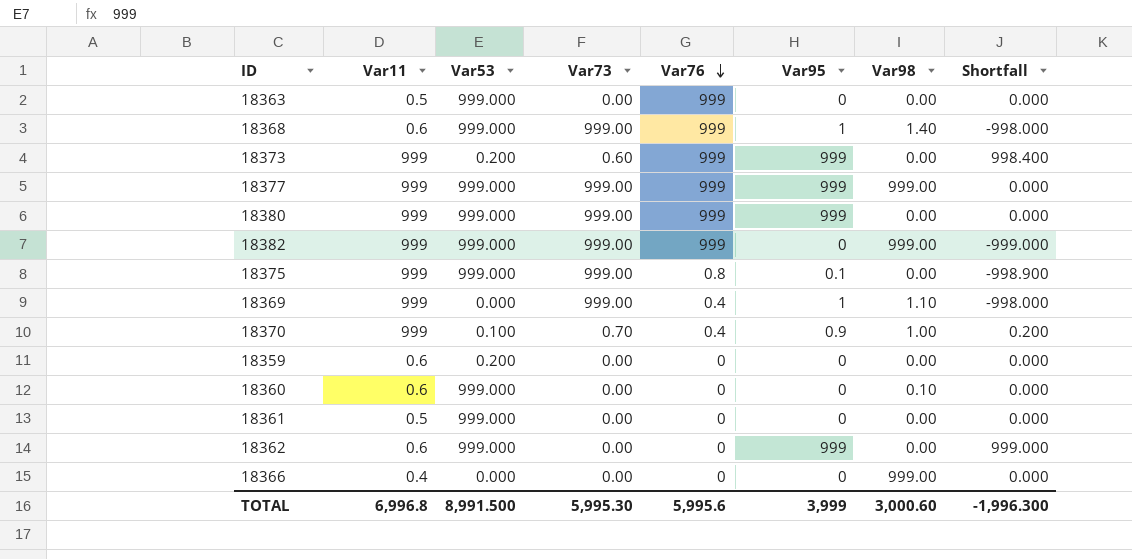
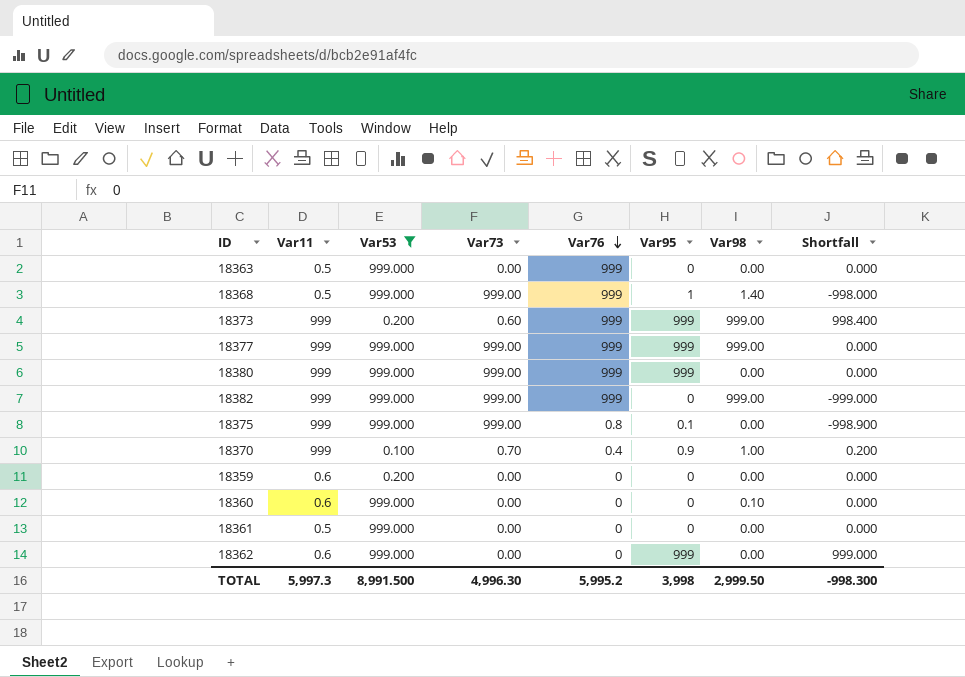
filter: none -> Var53 != 0.000
18368 | Var11: 0.6 -> 0.5
18373 | Var98: 0.00 -> 999.00
TOTAL | Var11: 6,996.8 -> 5,997.3
TOTAL | Var73: 5,995.30 -> 4,996.30
TOTAL | Var76: 5,995.6 -> 5,995.2
TOTAL | Var95: 3,999 -> 3,998
TOTAL | Var98: 3,000.60 -> 2,999.50
TOTAL | Shortfall: -1,996.300 -> -998.300

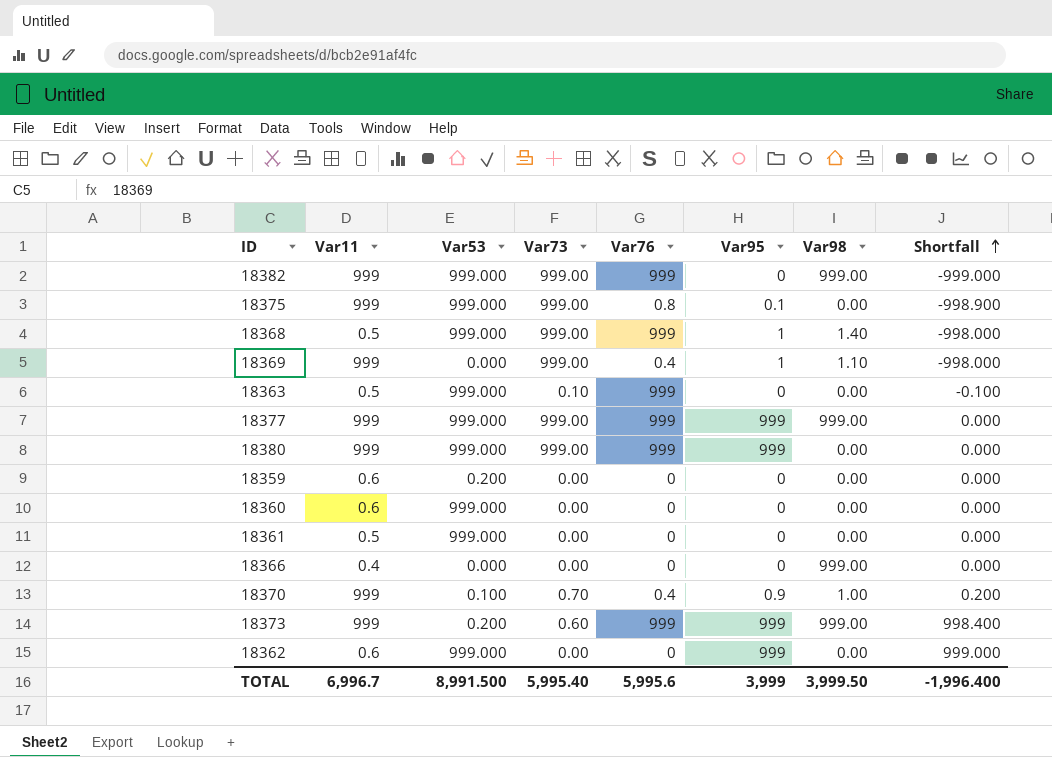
filter: Var53 != 0.000 -> none
row order: Var76 descending -> Shortfall ascending
18363 | Var73: 0.00 -> 0.10
18363 | Shortfall: 0.000 -> -0.100
18360 | Var98: 0.10 -> 0.00
TOTAL | Var11: 5,997.3 -> 6,996.7
TOTAL | Var73: 4,996.30 -> 5,995.40
TOTAL | Var76: 5,995.2 -> 5,995.6
TOTAL | Var95: 3,998 -> 3,999
TOTAL | Var98: 2,999.50 -> 3,999.50
TOTAL | Shortfall: -998.300 -> -1,996.400

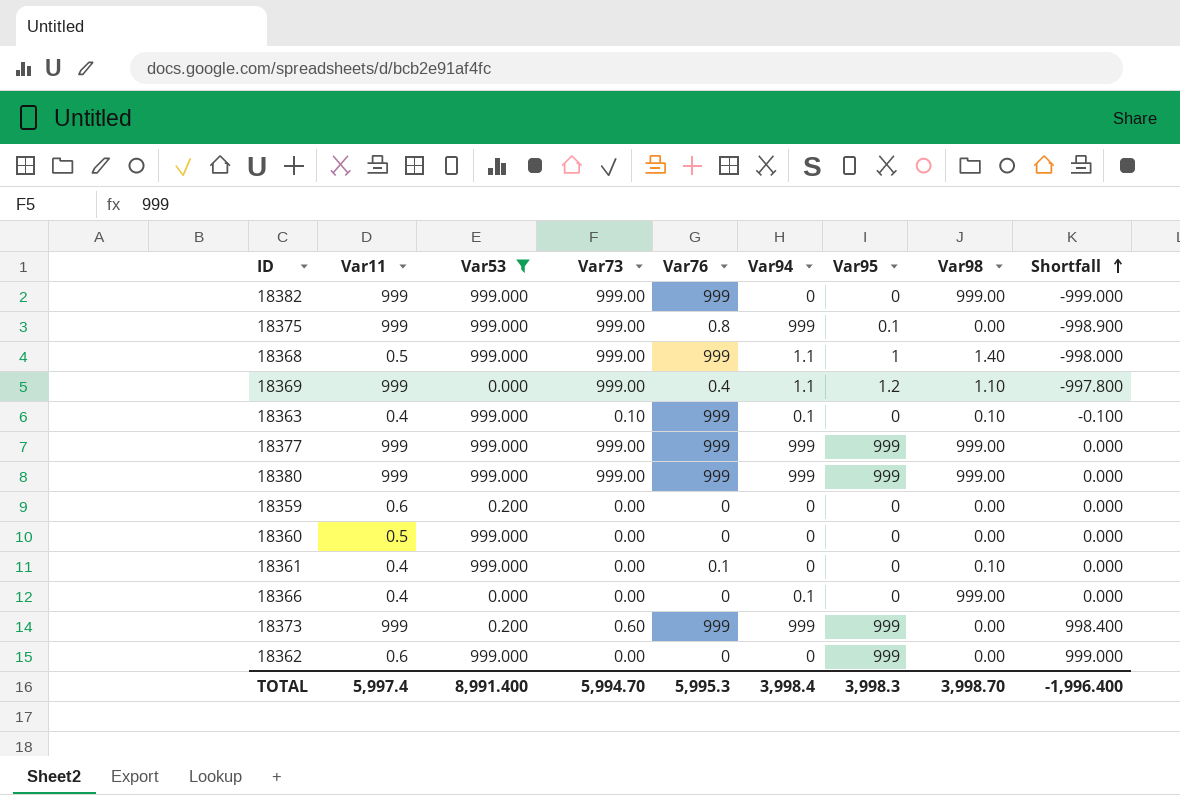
filter: none -> Var53 != 0.100
column Var94 | position: none -> 6
18369 | Var95: 1 -> 1.2
18369 | Shortfall: -998.000 -> -997.800
18363 | Var11: 0.5 -> 0.4
18363 | Var98: 0.00 -> 0.10
18380 | Var98: 0.00 -> 999.00
18360 | Var11: 0.6 -> 0.5
18361 | Var11: 0.5 -> 0.4
18361 | Var76: 0 -> 0.1
18361 | Var98: 0.00 -> 0.10
18373 | Var98: 999.00 -> 0.00
TOTAL | Var11: 6,996.7 -> 5,997.4
TOTAL | Var53: 8,991.500 -> 8,991.400
TOTAL | Var73: 5,995.40 -> 5,994.70
TOTAL | Var76: 5,995.6 -> 5,995.3
TOTAL | Var95: 3,999 -> 3,998.3
TOTAL | Var98: 3,999.50 -> 3,998.70

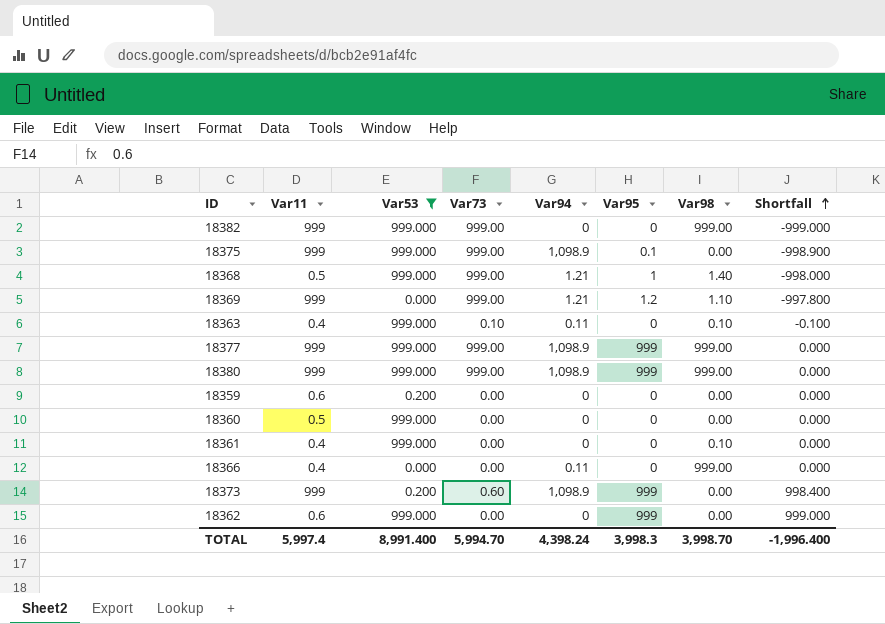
column Var76 | position: 5 -> none
18375 | Var94: 999 -> 1,098.9
18368 | Var94: 1.1 -> 1.21
18369 | Var94: 1.1 -> 1.21
18363 | Var94: 0.1 -> 0.11
18377 | Var94: 999 -> 1,098.9
18380 | Var94: 999 -> 1,098.9
18366 | Var94: 0.1 -> 0.11
18373 | Var94: 999 -> 1,098.9
TOTAL | Var94: 3,998.4 -> 4,398.24

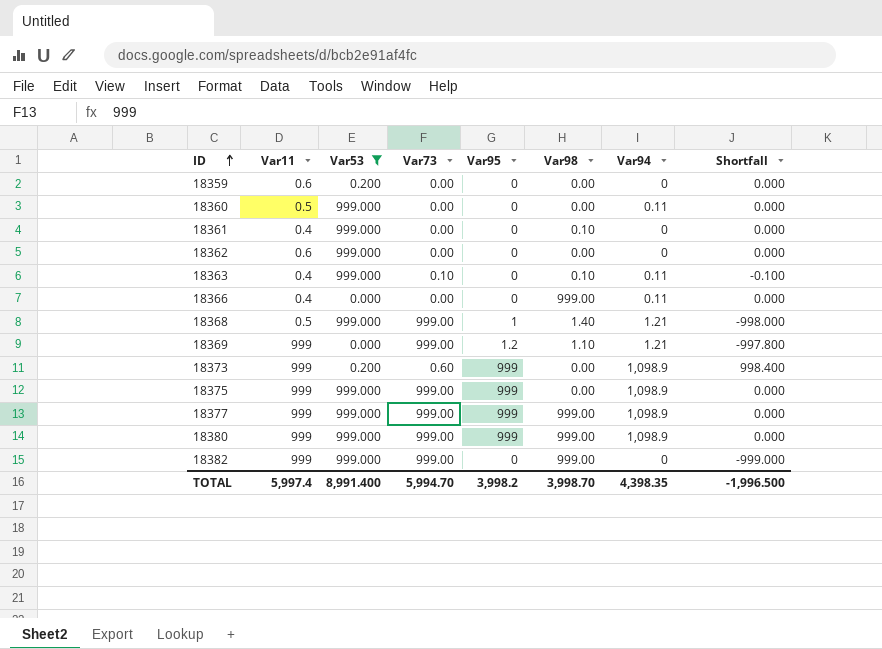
row order: Shortfall ascending -> ID ascending
column Var94 | position: 5 -> 7
18360 | Var94: 0 -> 0.11
18362 | Var95: 999 -> 0
18362 | Shortfall: 999.000 -> 0.000
18375 | Var95: 0.1 -> 999
18375 | Shortfall: -998.900 -> 0.000
TOTAL | Var95: 3,998.3 -> 3,998.2
TOTAL | Var94: 4,398.24 -> 4,398.35
TOTAL | Shortfall: -1,996.400 -> -1,996.500

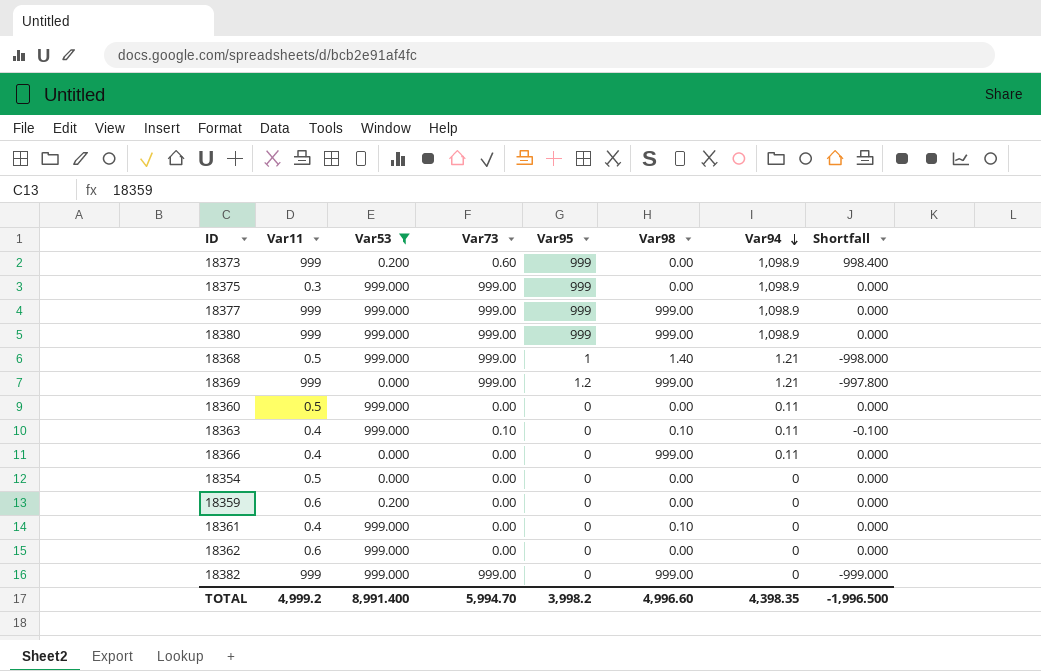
row order: ID ascending -> Var94 descending
18375 | Var11: 999 -> 0.3
18369 | Var98: 1.10 -> 999.00
row 18354: none -> 0.5 | 0.000 | 0.00 | 0 | 0.00 | 0 | 0.000
TOTAL | Var11: 5,997.4 -> 4,999.2
TOTAL | Var98: 3,998.70 -> 4,996.60

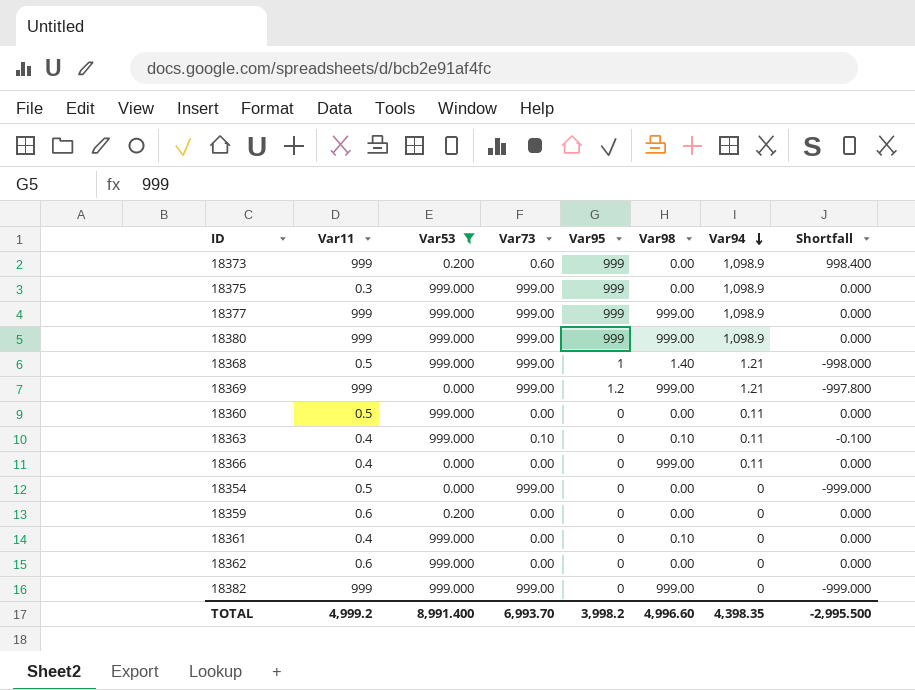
18354 | Var73: 0.00 -> 999.00
18354 | Shortfall: 0.000 -> -999.000
TOTAL | Var73: 5,994.70 -> 6,993.70
TOTAL | Shortfall: -1,996.500 -> -2,995.500

